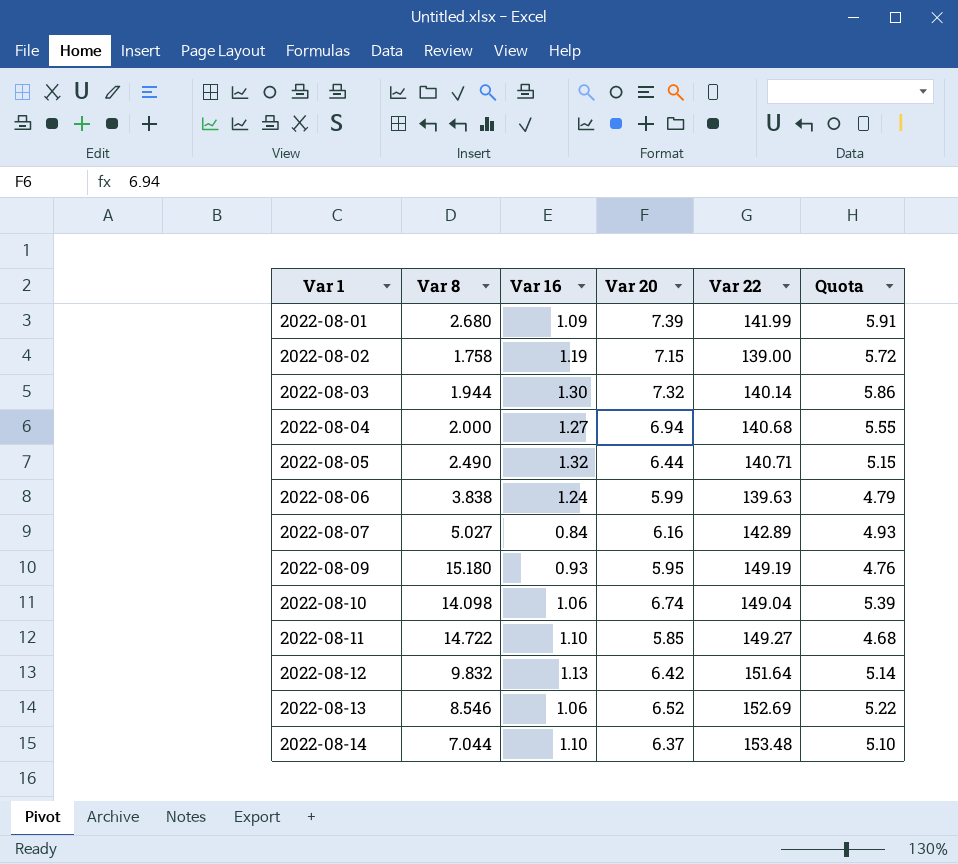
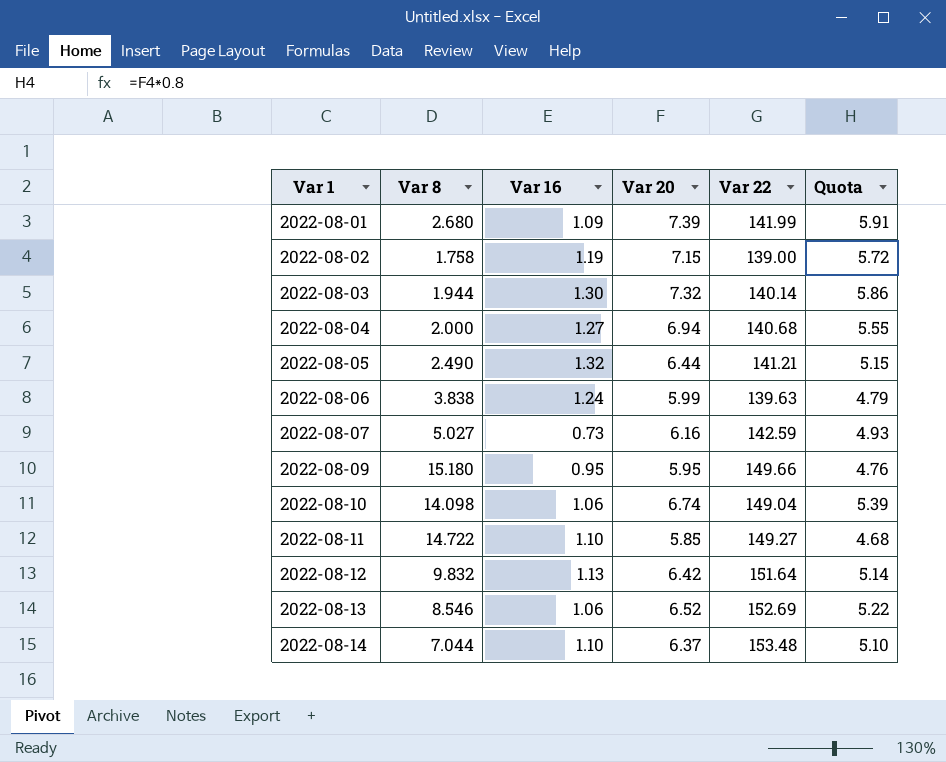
2022-08-05 | Var 22: 140.71 -> 141.21
2022-08-07 | Var 16: 0.84 -> 0.73
2022-08-07 | Var 22: 142.89 -> 142.59
2022-08-09 | Var 16: 0.93 -> 0.95
2022-08-09 | Var 22: 149.19 -> 149.66

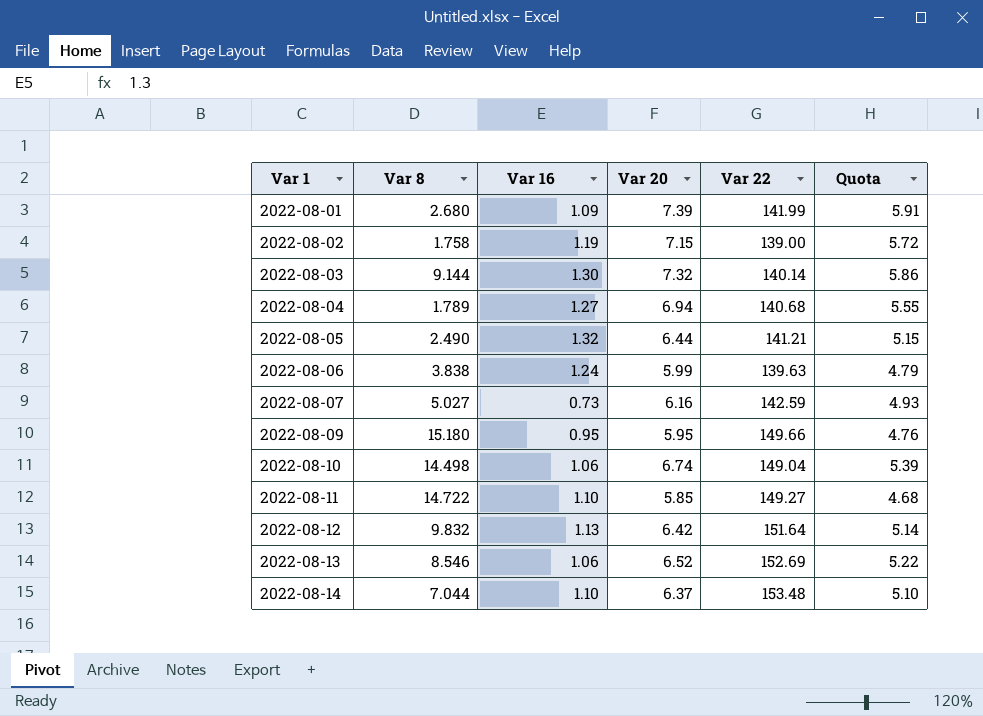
2022-08-03 | Var 8: 1.944 -> 9.144
2022-08-04 | Var 8: 2.000 -> 1.789
2022-08-10 | Var 8: 14.098 -> 14.498

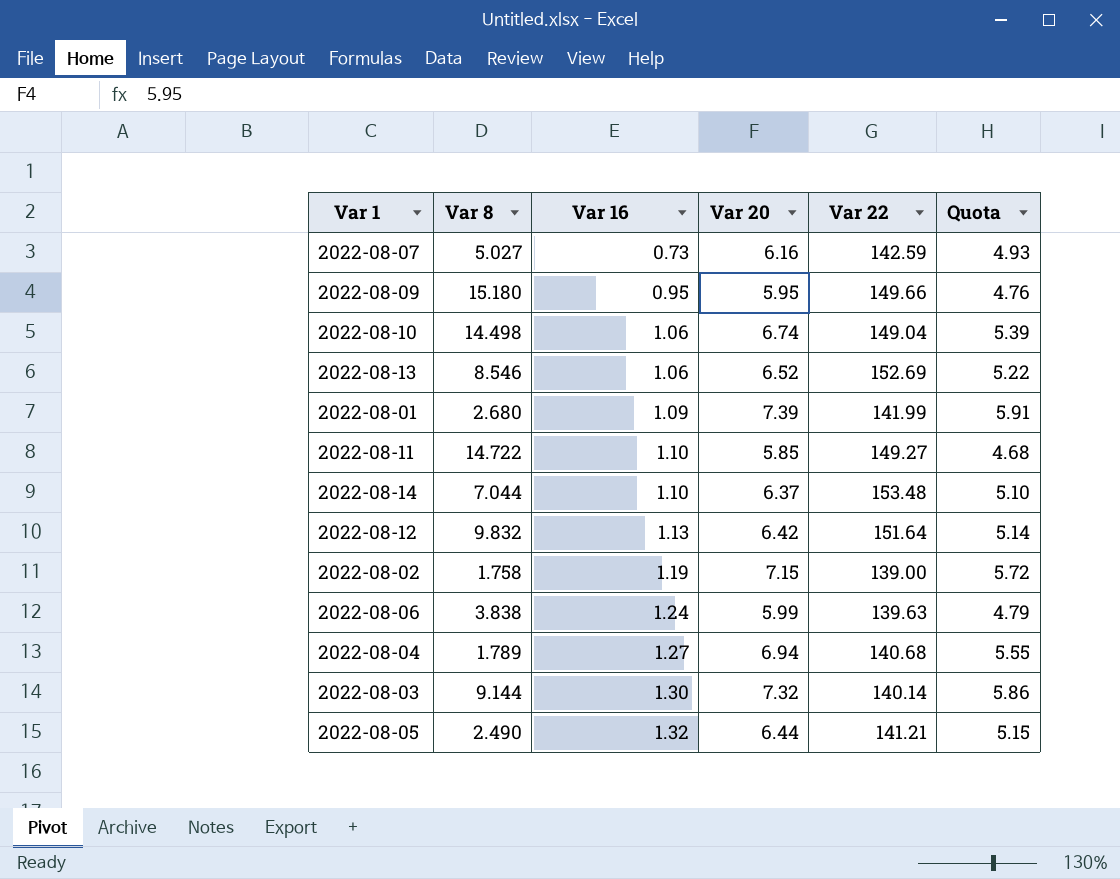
row order: Var 1 ascending -> Var 16 ascending

